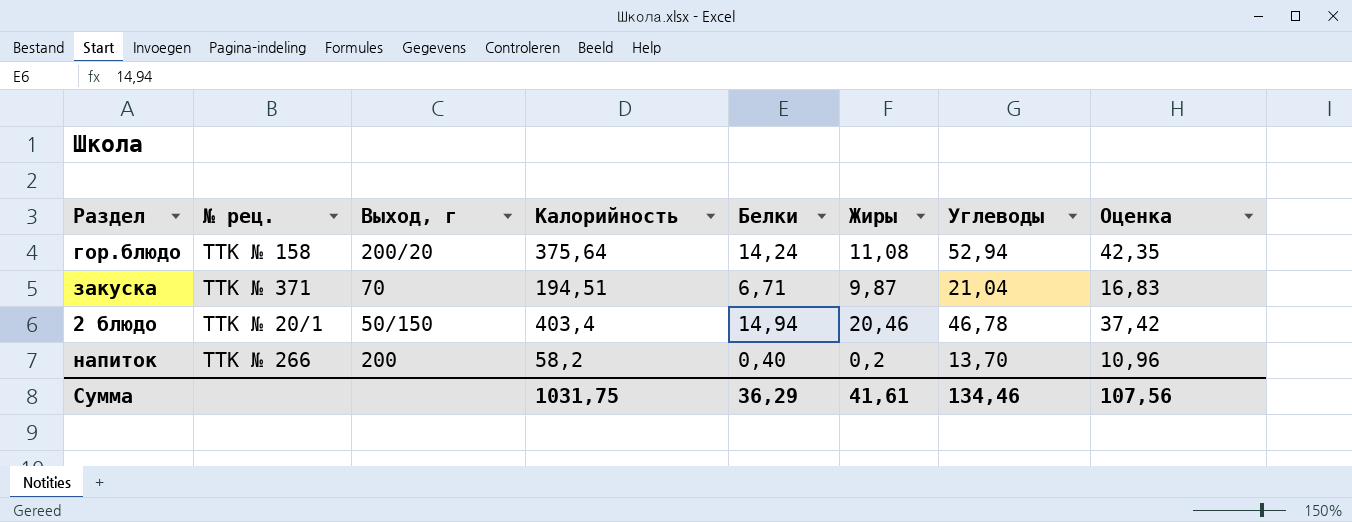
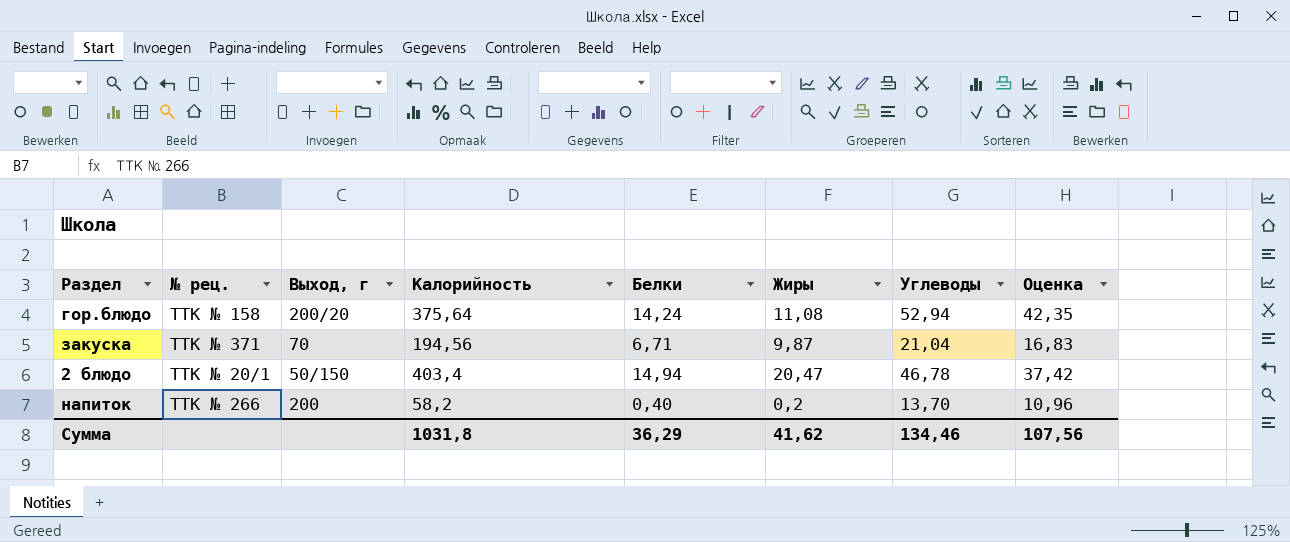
закуска | Калорийность: 194,51 -> 194,56
2 блюдо | Жиры: 20,46 -> 20,47
Сумма | Калорийность: 1031,75 -> 1031,8
Сумма | Жиры: 41,61 -> 41,62

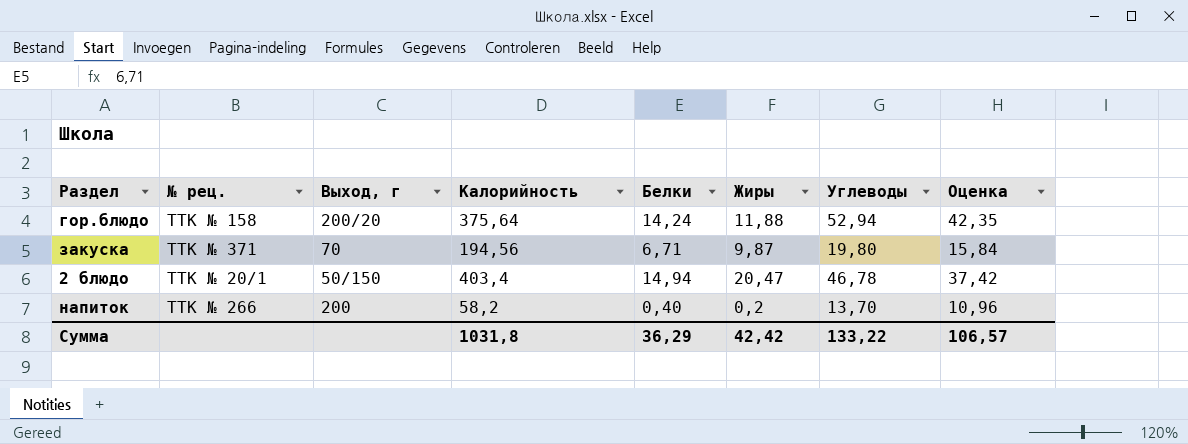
гор.блюдо | Жиры: 11,08 -> 11,88
закуска | Углеводы: 21,04 -> 19,80
закуска | Оценка: 16,83 -> 15,84
Сумма | Жиры: 41,62 -> 42,42
Сумма | Углеводы: 134,46 -> 133,22
Сумма | Оценка: 107,56 -> 106,57

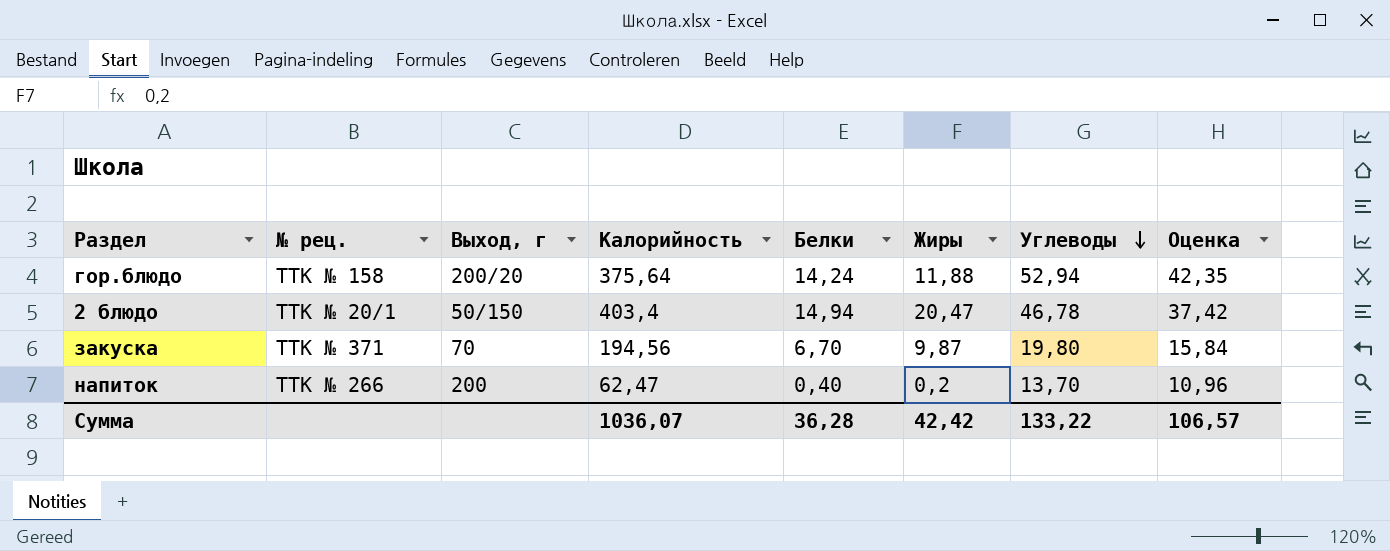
row order: none -> Углеводы descending
закуска | Белки: 6,71 -> 6,70
напиток | Калорийность: 58,2 -> 62,47
Сумма | Калорийность: 1031,8 -> 1036,07
Сумма | Белки: 36,29 -> 36,28

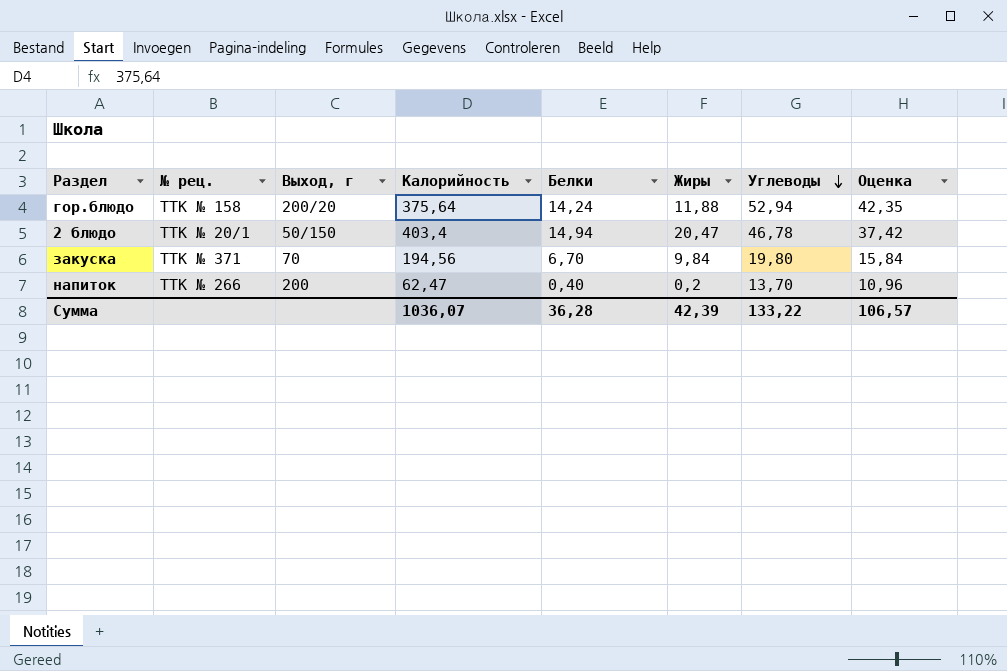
закуска | Жиры: 9,87 -> 9,84
Сумма | Жиры: 42,42 -> 42,39

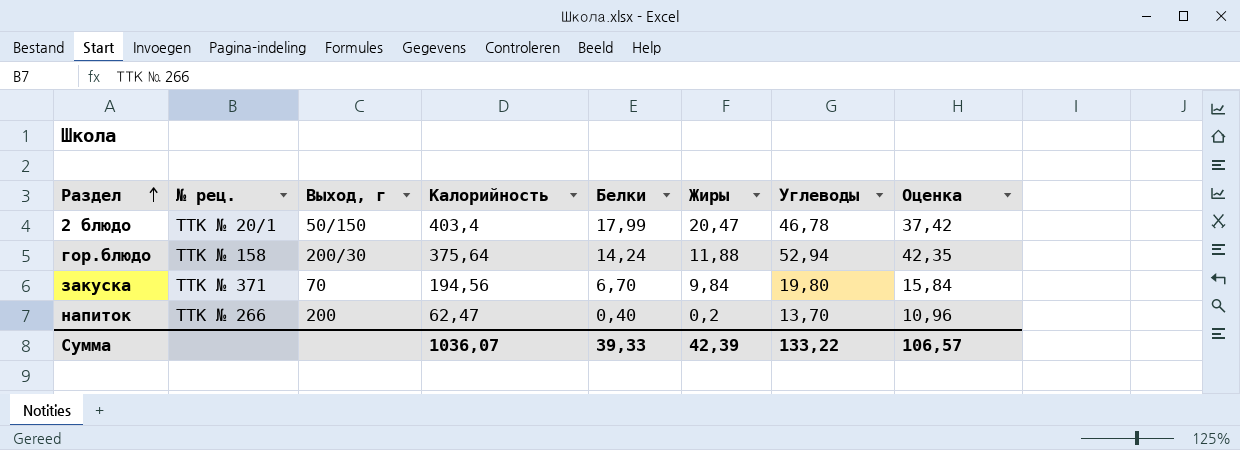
row order: Углеводы descending -> Раздел ascending
2 блюдо | Белки: 14,94 -> 17,99
гор.блюдо | Выход, г: 200/20 -> 200/30
Сумма | Белки: 36,28 -> 39,33

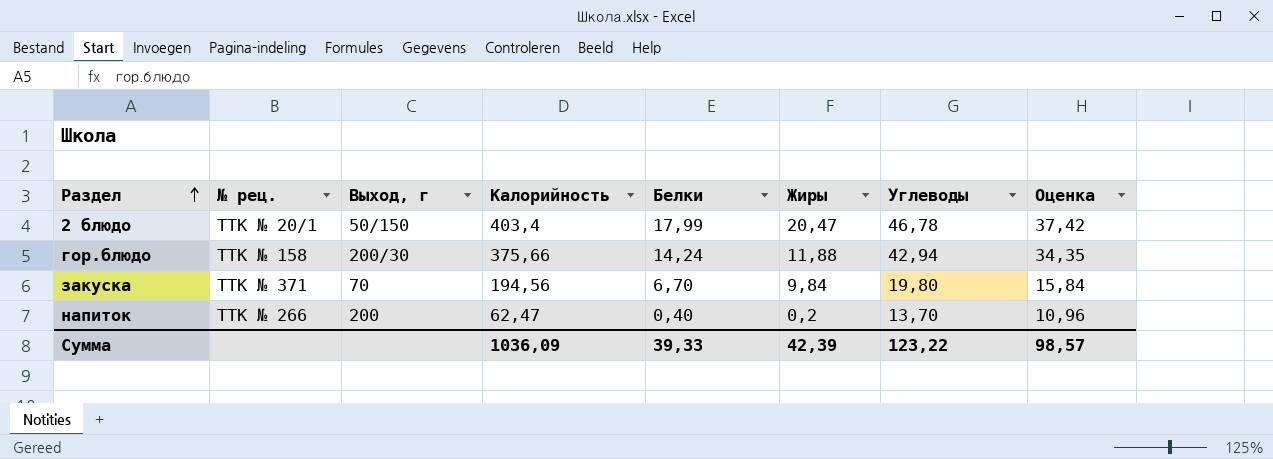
гор.блюдо | Калорийность: 375,64 -> 375,66
гор.блюдо | Углеводы: 52,94 -> 42,94
гор.блюдо | Оценка: 42,35 -> 34,35
Сумма | Калорийность: 1036,07 -> 1036,09
Сумма | Углеводы: 133,22 -> 123,22
Сумма | Оценка: 106,57 -> 98,57

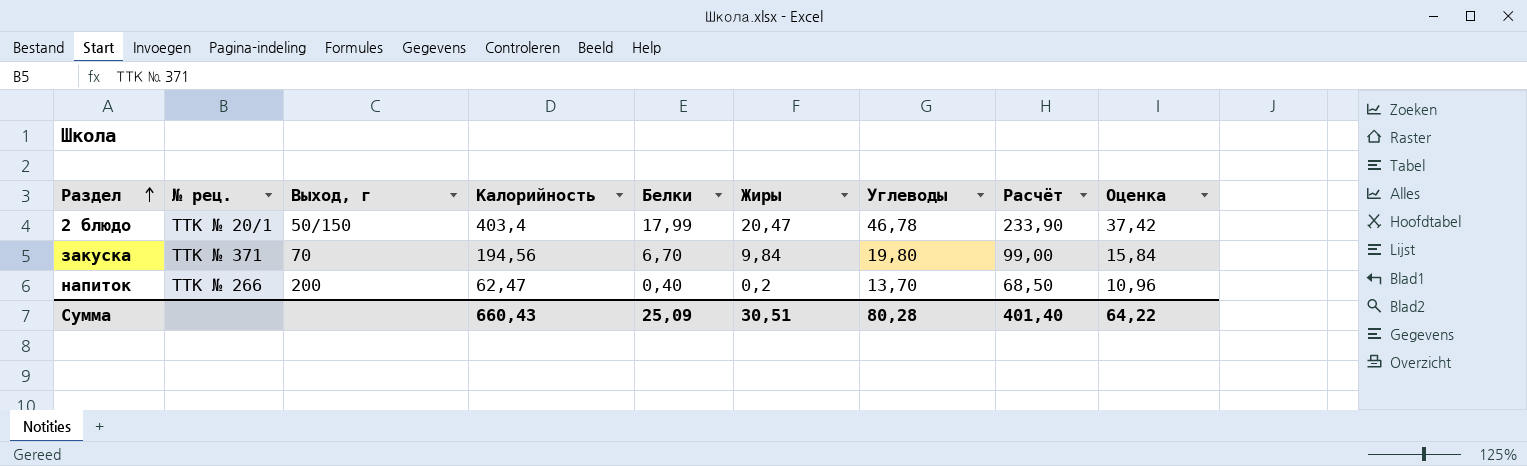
column Расчёт | formula: none -> [Углеводы] * 5
row гор.блюдо: ТТК № 158 | 200/30 | 375,66 | 14,24 | 11,88 | 42,94 | 34,35 -> none
Сумма | Калорийность: 1036,09 -> 660,43
Сумма | Белки: 39,33 -> 25,09
Сумма | Жиры: 42,39 -> 30,51
Сумма | Углеводы: 123,22 -> 80,28
Сумма | Оценка: 98,57 -> 64,22

